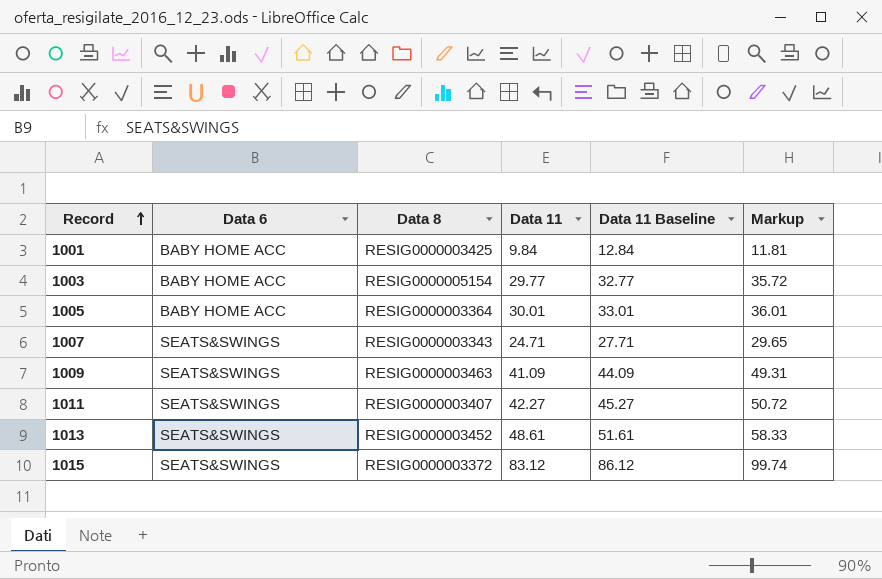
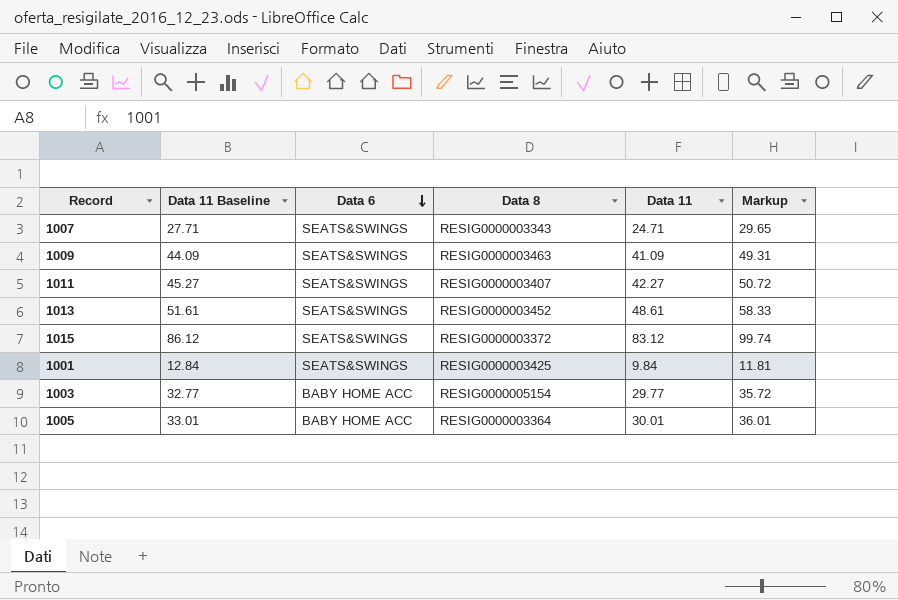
row order: Record ascending -> Data 6 descending
column Data 11 Baseline | position: 5 -> 2
1001 | Data 6: BABY HOME ACC -> SEATS&SWINGS

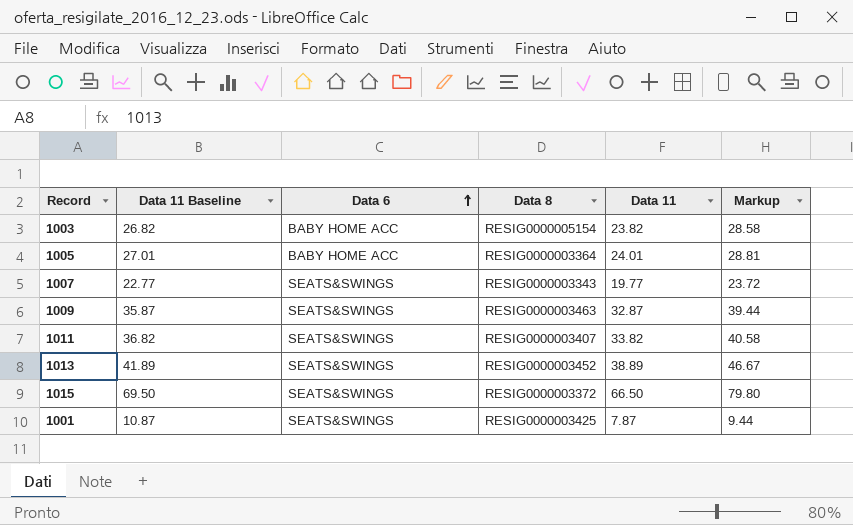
row order: Data 6 descending -> Data 6 ascending
1003 | Data 11 Baseline: 32.77 -> 26.82
1003 | Data 11: 29.77 -> 23.82
1003 | Markup: 35.72 -> 28.58
1005 | Data 11 Baseline: 33.01 -> 27.01
1005 | Data 11: 30.01 -> 24.01
1005 | Markup: 36.01 -> 28.81
1007 | Data 11 Baseline: 27.71 -> 22.77
1007 | Data 11: 24.71 -> 19.77
1007 | Markup: 29.65 -> 23.72
1009 | Data 11 Baseline: 44.09 -> 35.87
1009 | Data 11: 41.09 -> 32.87
1009 | Markup: 49.31 -> 39.44
1011 | Data 11 Baseline: 45.27 -> 36.82
1011 | Data 11: 42.27 -> 33.82
1011 | Markup: 50.72 -> 40.58
1013 | Data 11 Baseline: 51.61 -> 41.89
1013 | Data 11: 48.61 -> 38.89
1013 | Markup: 58.33 -> 46.67
1015 | Data 11 Baseline: 86.12 -> 69.50
1015 | Data 11: 83.12 -> 66.50
1015 | Markup: 99.74 -> 79.80
1001 | Data 11 Baseline: 12.84 -> 10.87
1001 | Data 11: 9.84 -> 7.87
1001 | Markup: 11.81 -> 9.44

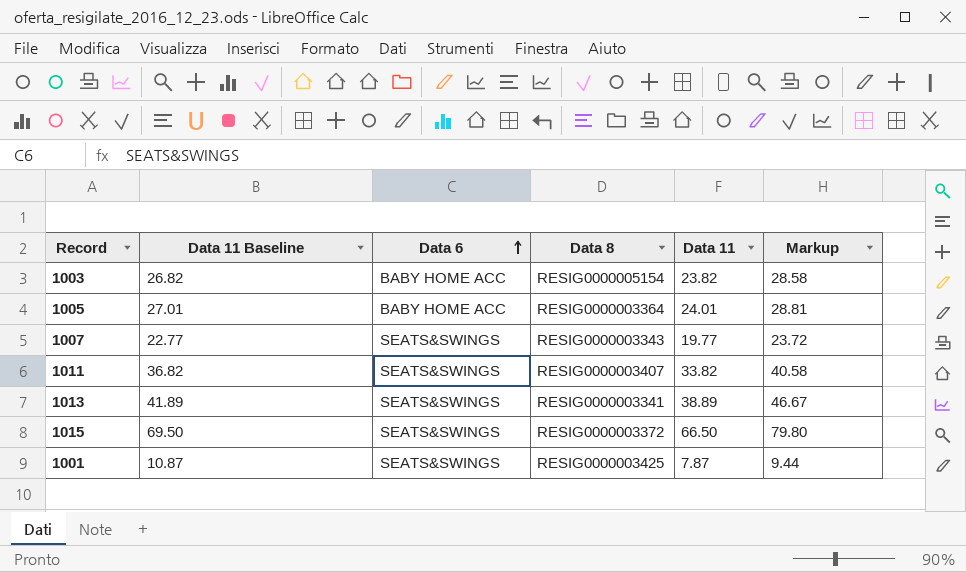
row 1009: 35.87 | SEATS&SWINGS | RESIG0000003463 | 32.87 | 39.44 -> none
1013 | Data 8: RESIG0000003452 -> RESIG0000003341

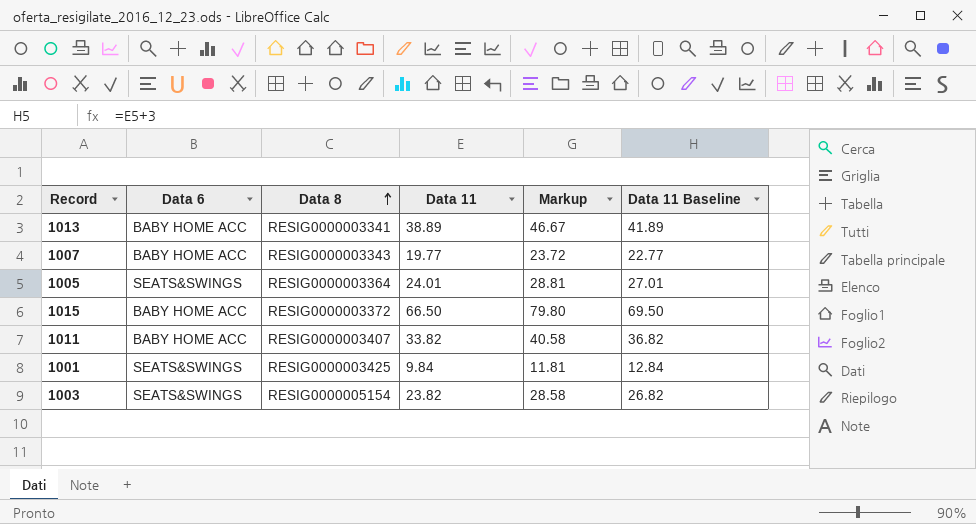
row order: Data 6 ascending -> Data 8 ascending
column Data 11 Baseline | position: 2 -> 6
1013 | Data 6: SEATS&SWINGS -> BABY HOME ACC
1007 | Data 6: SEATS&SWINGS -> BABY HOME ACC
1005 | Data 6: BABY HOME ACC -> SEATS&SWINGS
1015 | Data 6: SEATS&SWINGS -> BABY HOME ACC
1011 | Data 6: SEATS&SWINGS -> BABY HOME ACC
1001 | Data 11: 7.87 -> 9.84
1001 | Markup: 9.44 -> 11.81
1001 | Data 11 Baseline: 10.87 -> 12.84
1003 | Data 6: BABY HOME ACC -> SEATS&SWINGS

